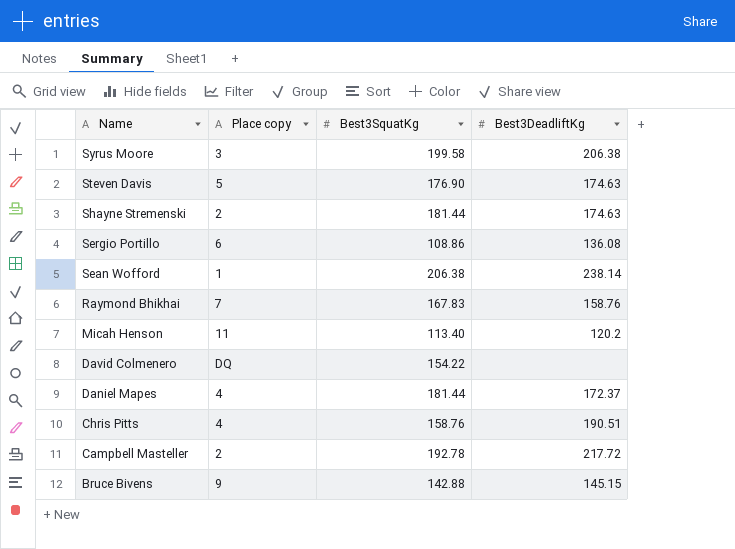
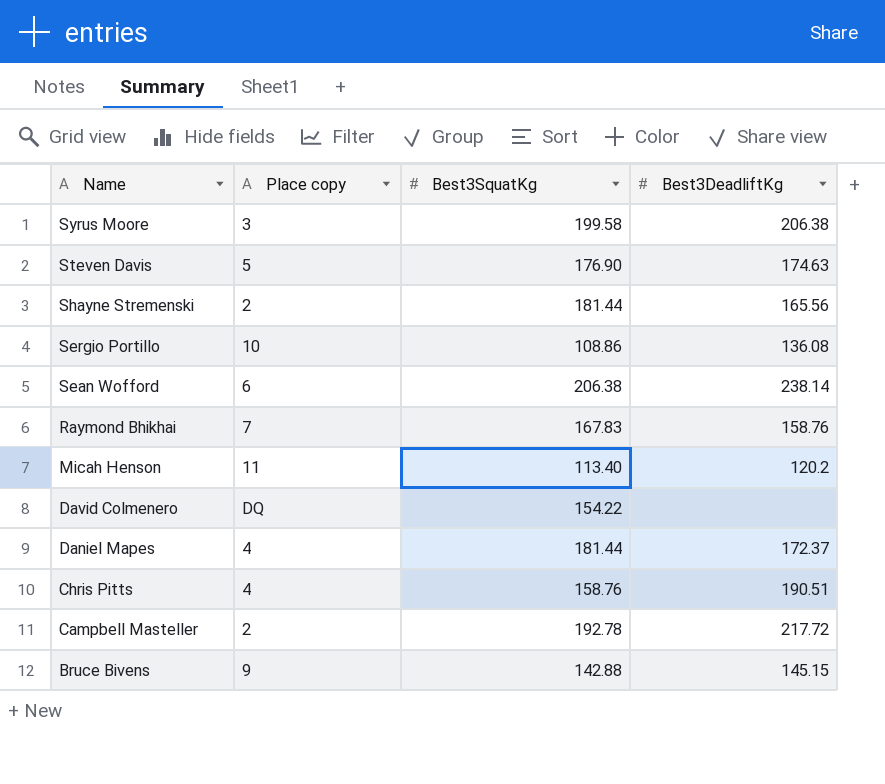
Shayne Stremenski | Best3DeadliftKg: 174.63 -> 165.56
Sergio Portillo | Place copy: 6 -> 10
Sean Wofford | Place copy: 1 -> 6

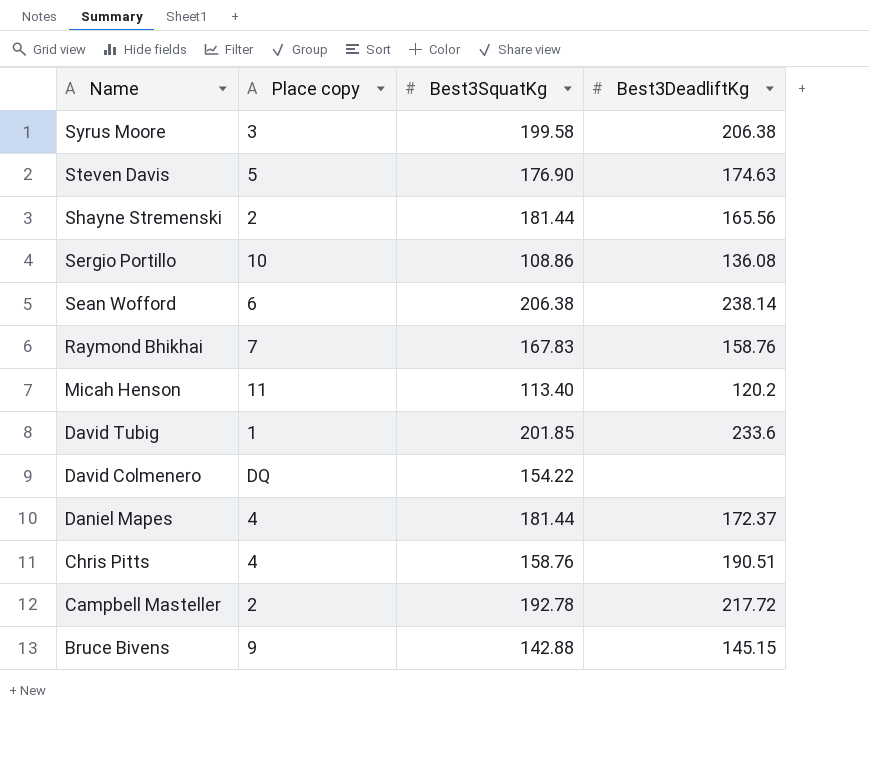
row David Tubig: none -> 1 | 201.85 | 233.6

